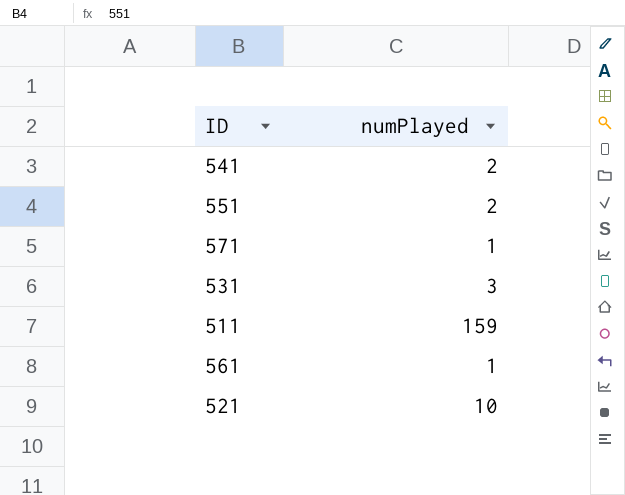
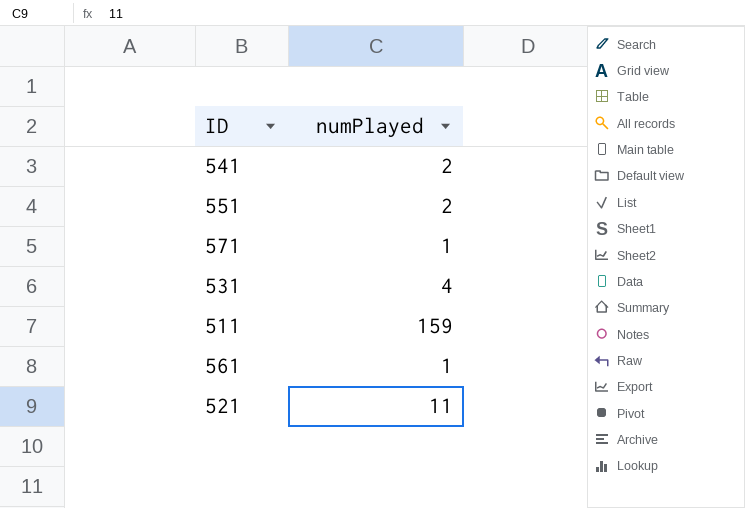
531 | numPlayed: 3 -> 4
521 | numPlayed: 10 -> 11

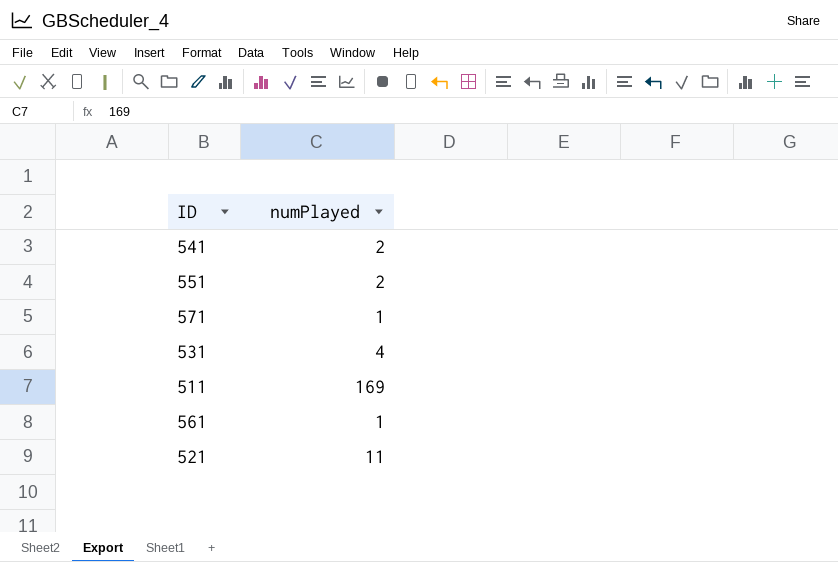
511 | numPlayed: 159 -> 169

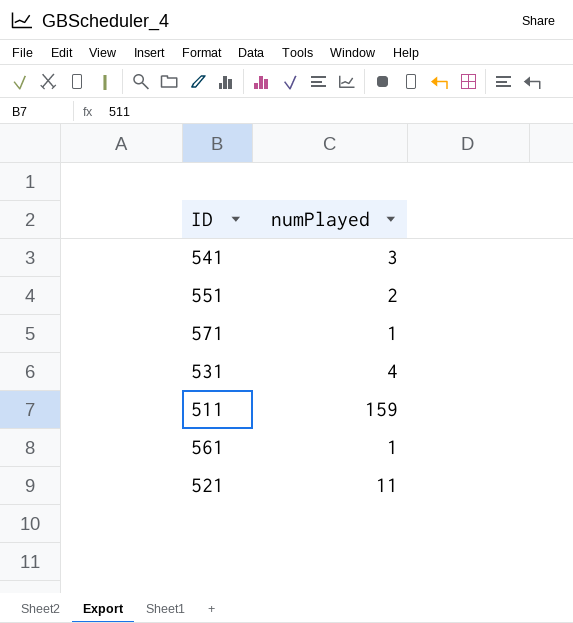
541 | numPlayed: 2 -> 3
511 | numPlayed: 169 -> 159

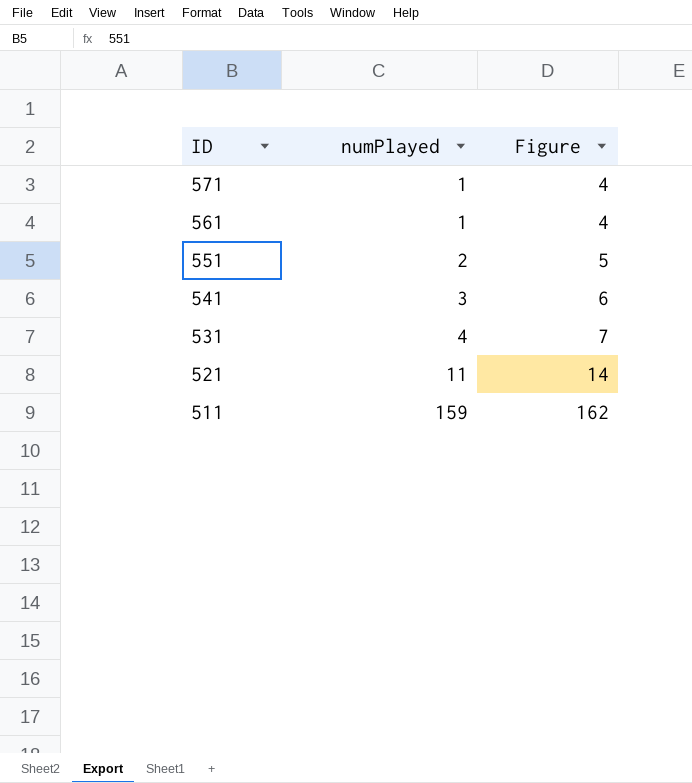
row order: none -> ID descending
column Figure | formula: none -> [numPlayed] + 3

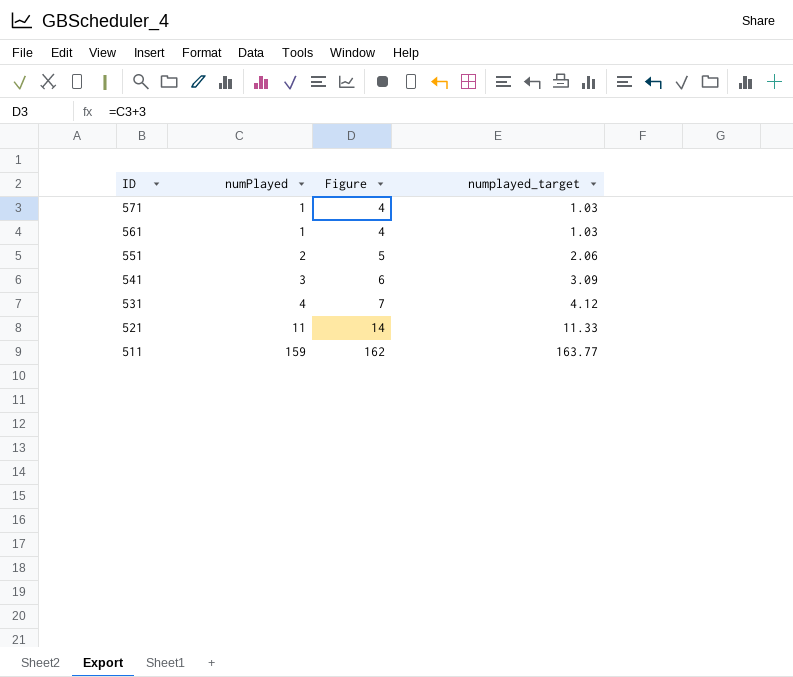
column numplayed_target | formula: none -> [numPlayed] * 1.03

